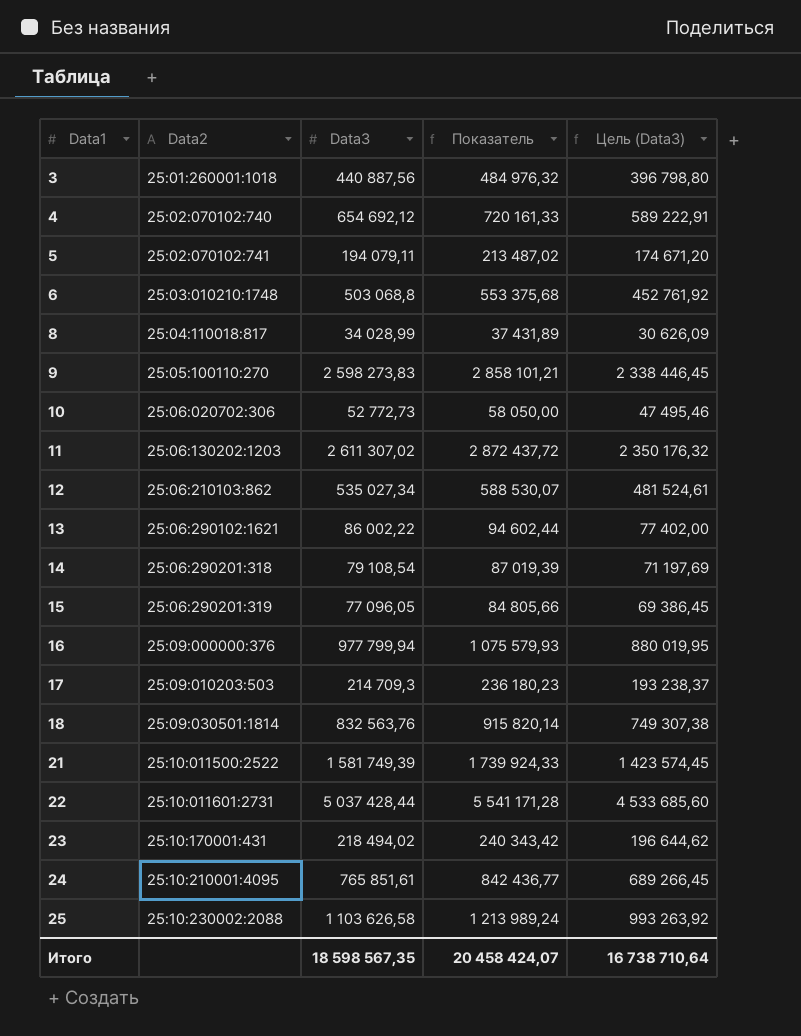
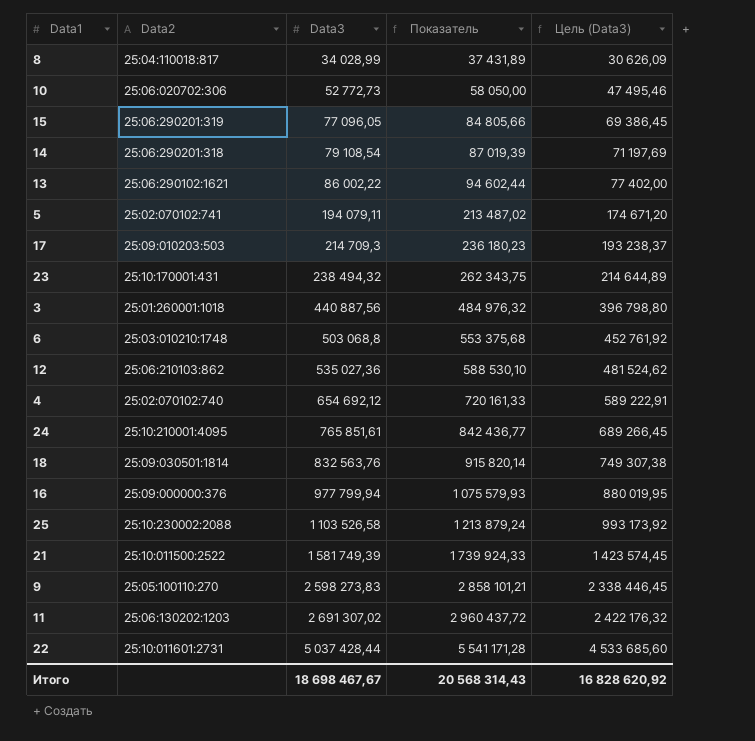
row order: Data1 ascending -> Data3 ascending
23 | Data3: 218 494,02 -> 238 494,32
23 | Показатель: 240 343,42 -> 262 343,75
23 | Цель (Data3): 196 644,62 -> 214 644,89
12 | Data3: 535 027,34 -> 535 027,36
12 | Показатель: 588 530,07 -> 588 530,10
12 | Цель (Data3): 481 524,61 -> 481 524,62
25 | Data3: 1 103 626,58 -> 1 103 526,58
25 | Показатель: 1 213 989,24 -> 1 213 879,24
25 | Цель (Data3): 993 263,92 -> 993 173,92
11 | Data3: 2 611 307,02 -> 2 691 307,02
11 | Показатель: 2 872 437,72 -> 2 960 437,72
11 | Цель (Data3): 2 350 176,32 -> 2 422 176,32
Итого | Data3: 18 598 567,35 -> 18 698 467,67
Итого | Показатель: 20 458 424,07 -> 20 568 314,43
Итого | Цель (Data3): 16 738 710,64 -> 16 828 620,92

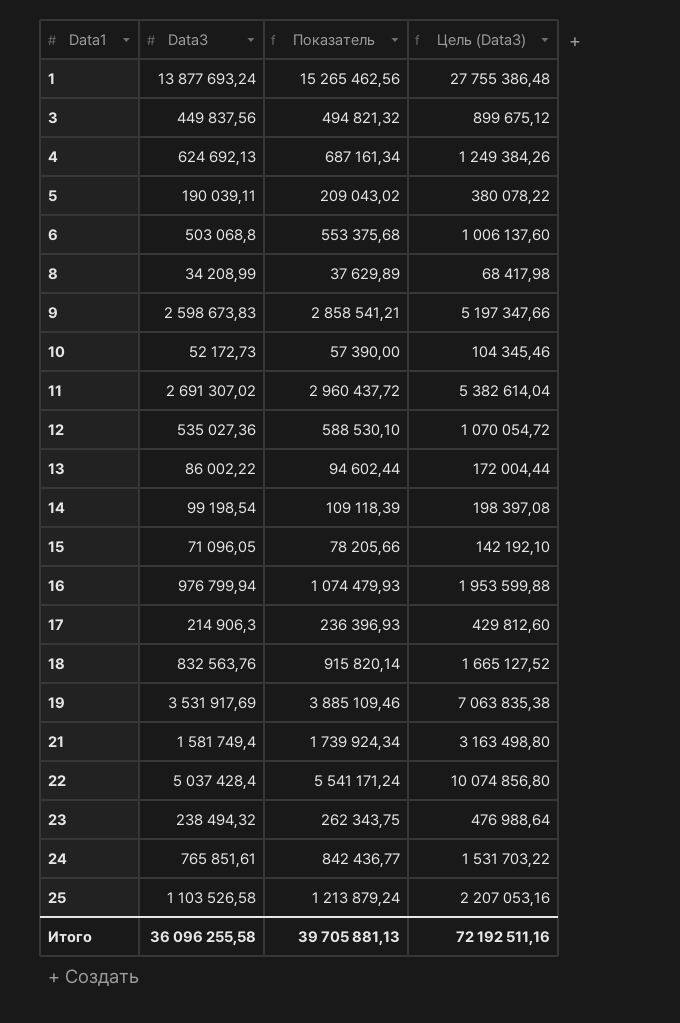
row order: Data3 ascending -> Data1 ascending
column Data2 | position: 2 -> none
column Цель (Data3) | formula: [Data3] * 0,9 -> [Data3] * 2
row 1: none -> 13 877 693,24 | 15 265 462,56 | 27 755 386,48
3 | Data3: 440 887,56 -> 449 837,56
3 | Показатель: 484 976,32 -> 494 821,32
4 | Data3: 654 692,12 -> 624 692,13
4 | Показатель: 720 161,33 -> 687 161,34
5 | Data3: 194 079,11 -> 190 039,11
5 | Показатель: 213 487,02 -> 209 043,02
8 | Data3: 34 028,99 -> 34 208,99
8 | Показатель: 37 431,89 -> 37 629,89
9 | Data3: 2 598 273,83 -> 2 598 673,83
9 | Показатель: 2 858 101,21 -> 2 858 541,21
10 | Data3: 52 772,73 -> 52 172,73
10 | Показатель: 58 050,00 -> 57 390,00
14 | Data3: 79 108,54 -> 99 198,54
14 | Показатель: 87 019,39 -> 109 118,39
15 | Data3: 77 096,05 -> 71 096,05
15 | Показатель: 84 805,66 -> 78 205,66
16 | Data3: 977 799,94 -> 976 799,94
16 | Показатель: 1 075 579,93 -> 1 074 479,93
17 | Data3: 214 709,3 -> 214 906,3
17 | Показатель: 236 180,23 -> 236 396,93
row 19: none -> 3 531 917,69 | 3 885 109,46 | 7 063 835,38
21 | Data3: 1 581 749,39 -> 1 581 749,4
21 | Показатель: 1 739 924,33 -> 1 739 924,34
22 | Data3: 5 037 428,44 -> 5 037 428,4
22 | Показатель: 5 541 171,28 -> 5 541 171,24
Итого | Data3: 18 698 467,67 -> 36 096 255,58
Итого | Показатель: 20 568 314,43 -> 39 705 881,13
Итого | Цель (Data3): 16 828 620,92 -> 72 192 511,16

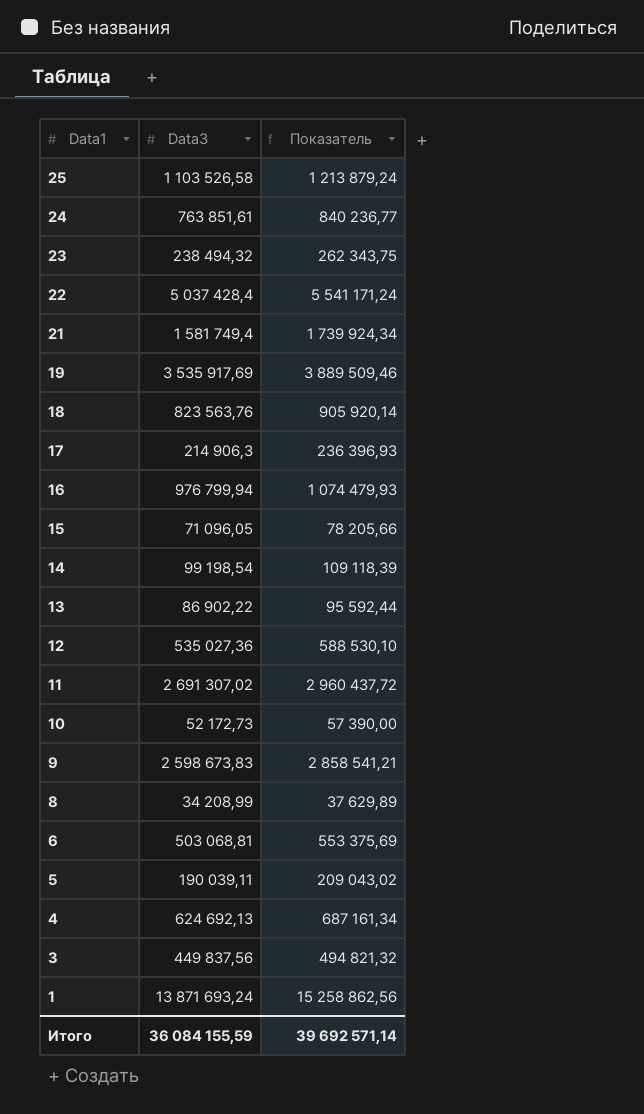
row order: Data1 ascending -> Data1 descending
column Цель (Data3) | formula: [Data3] * 2 -> none
24 | Data3: 765 851,61 -> 763 851,61
24 | Показатель: 842 436,77 -> 840 236,77
19 | Data3: 3 531 917,69 -> 3 535 917,69
19 | Показатель: 3 885 109,46 -> 3 889 509,46
18 | Data3: 832 563,76 -> 823 563,76
18 | Показатель: 915 820,14 -> 905 920,14
13 | Data3: 86 002,22 -> 86 902,22
13 | Показатель: 94 602,44 -> 95 592,44
6 | Data3: 503 068,8 -> 503 068,81
6 | Показатель: 553 375,68 -> 553 375,69
1 | Data3: 13 877 693,24 -> 13 871 693,24
1 | Показатель: 15 265 462,56 -> 15 258 862,56
Итого | Data3: 36 096 255,58 -> 36 084 155,59
Итого | Показатель: 39 705 881,13 -> 39 692 571,14

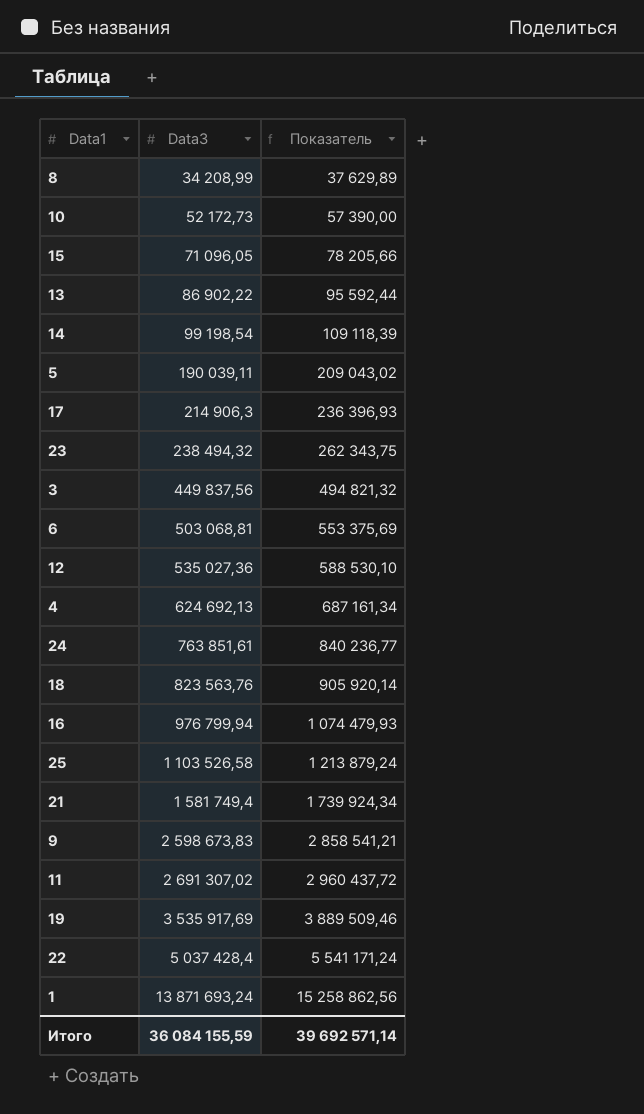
row order: Data1 descending -> Data3 ascending

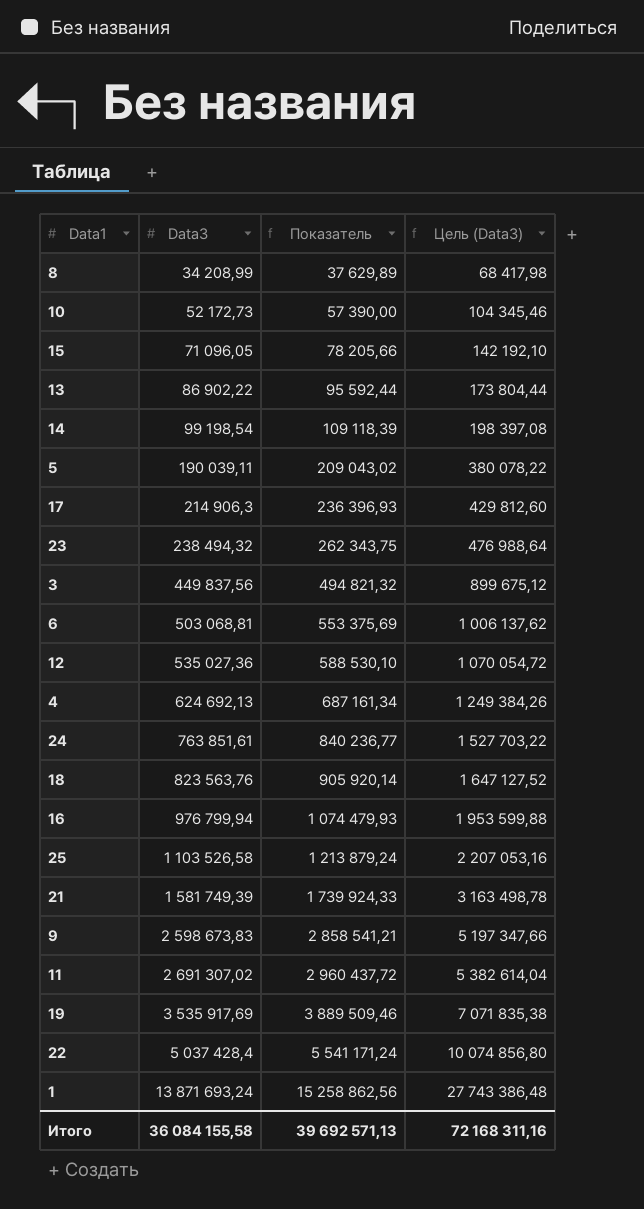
column Цель (Data3) | formula: none -> [Data3] * 2
21 | Data3: 1 581 749,4 -> 1 581 749,39
21 | Показатель: 1 739 924,34 -> 1 739 924,33
Итого | Data3: 36 084 155,59 -> 36 084 155,58
Итого | Показатель: 39 692 571,14 -> 39 692 571,13

